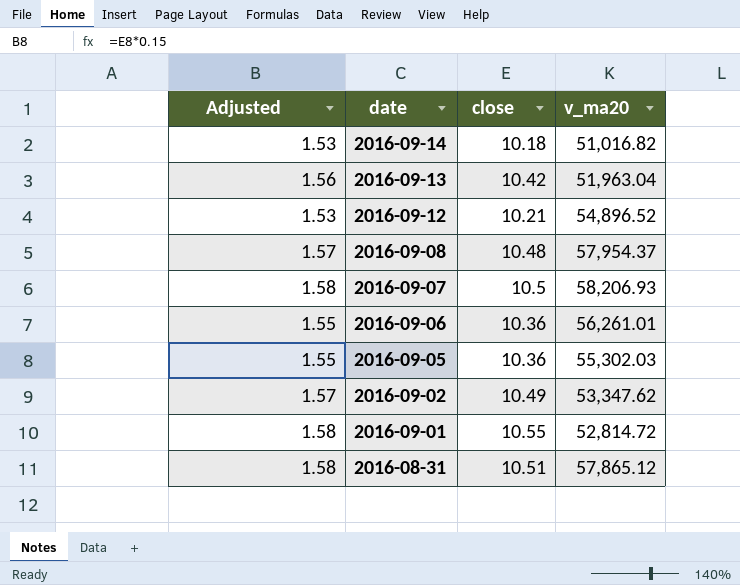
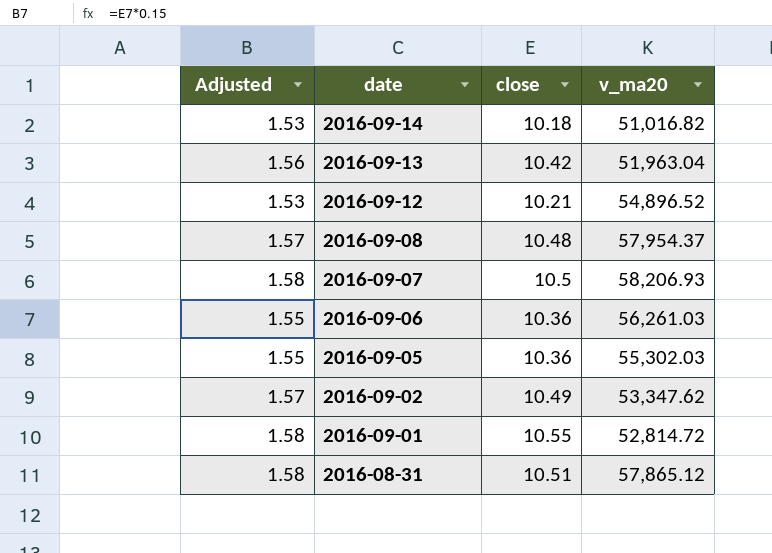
2016-09-06 | v_ma20: 56,261.01 -> 56,261.03

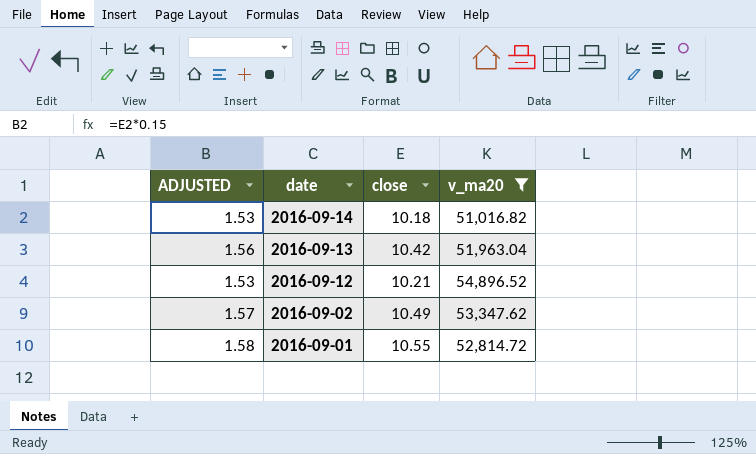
filter: none -> v_ma20 <= 54,896.52
column name: Adjusted -> ADJUSTED

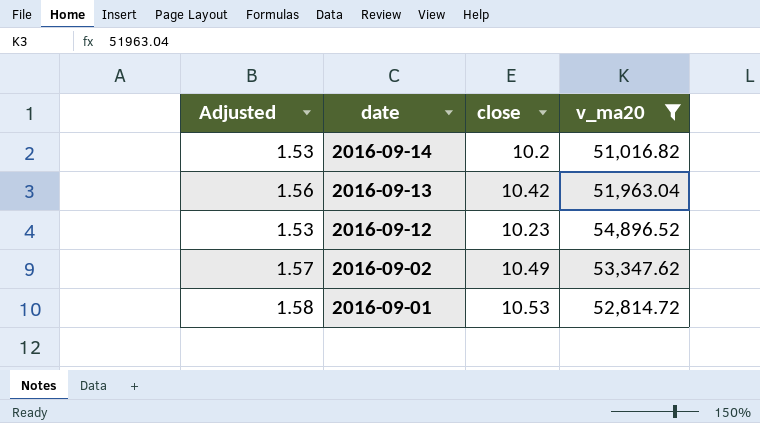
column name: ADJUSTED -> Adjusted
2016-09-14 | close: 10.18 -> 10.2
2016-09-12 | close: 10.21 -> 10.23
2016-09-01 | close: 10.55 -> 10.53

